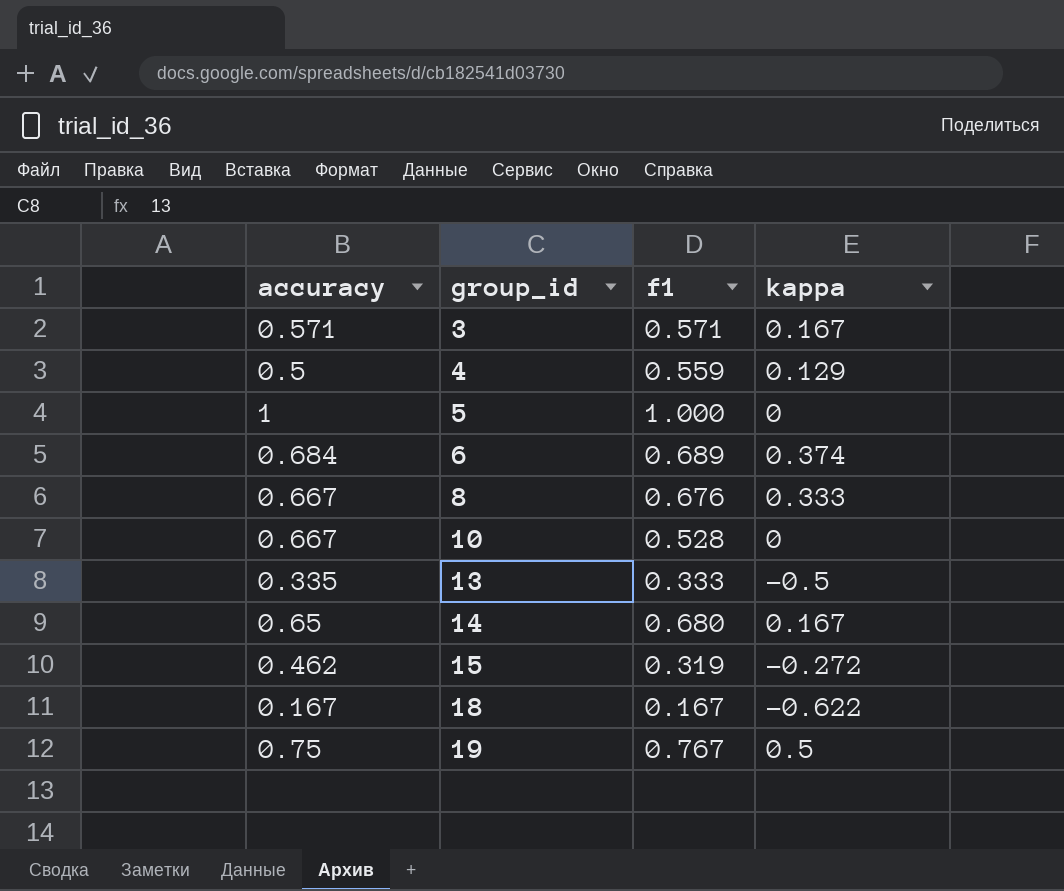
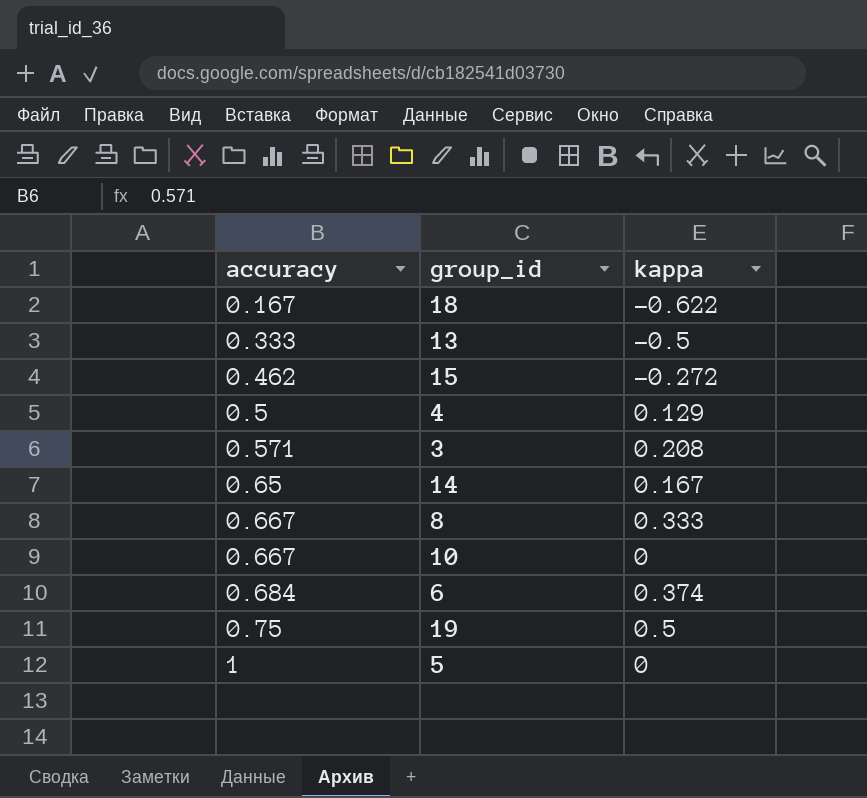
row order: group_id ascending -> accuracy ascending
column f1 | position: 3 -> none
13 | accuracy: 0.335 -> 0.333
3 | kappa: 0.167 -> 0.208

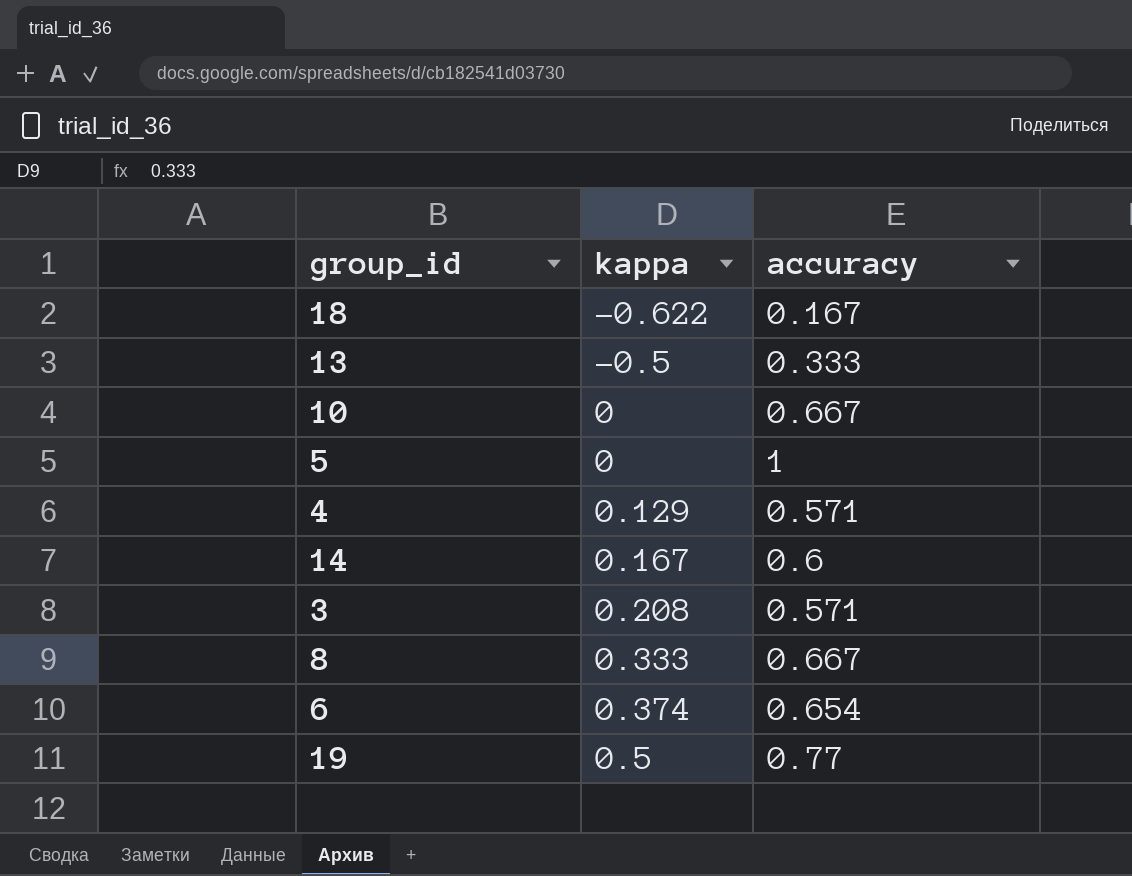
row order: accuracy ascending -> kappa ascending
column accuracy | position: 1 -> 3
row 15: 0.462 | -0.272 -> none
4 | accuracy: 0.5 -> 0.571
14 | accuracy: 0.65 -> 0.6
6 | accuracy: 0.684 -> 0.654
19 | accuracy: 0.75 -> 0.77

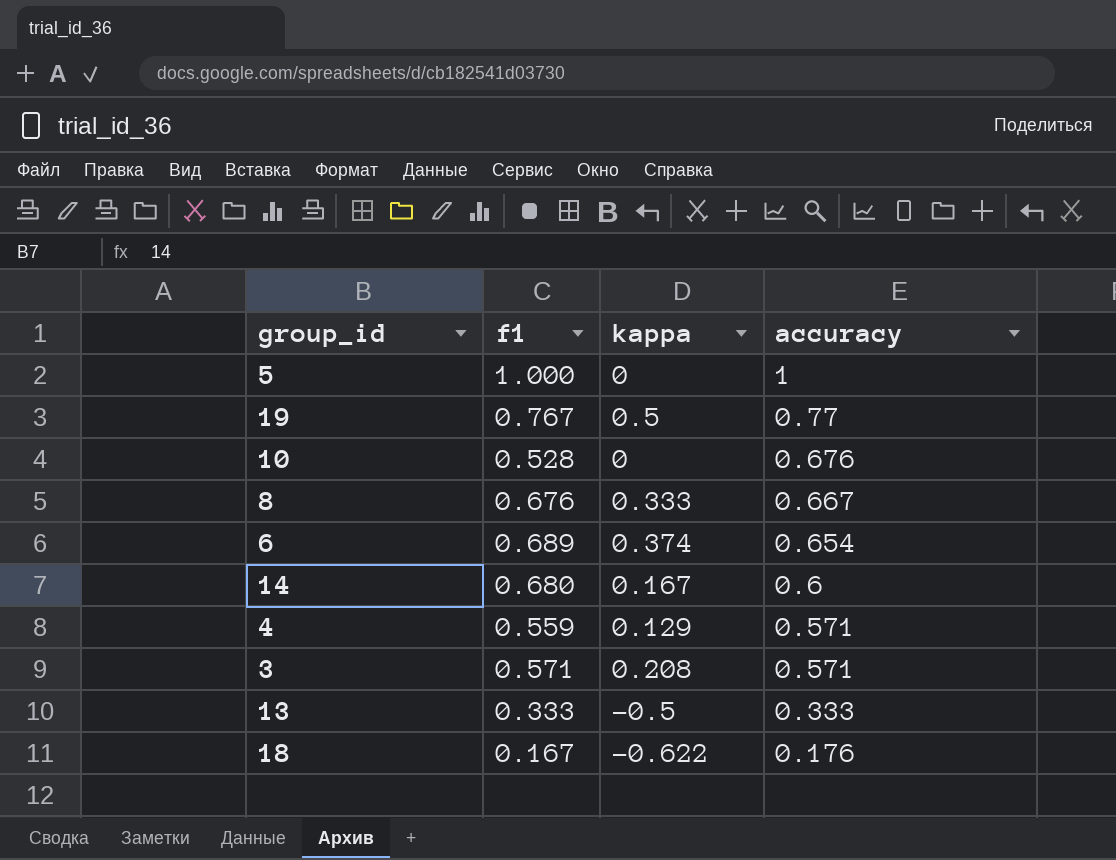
row order: kappa ascending -> accuracy descending
column f1 | position: none -> 2
10 | accuracy: 0.667 -> 0.676
18 | accuracy: 0.167 -> 0.176

